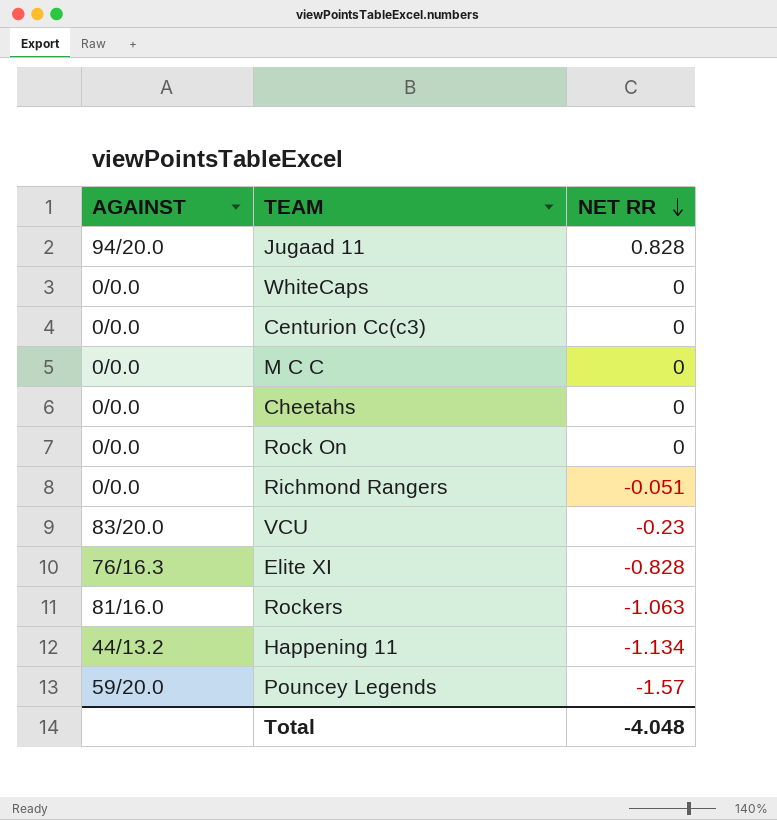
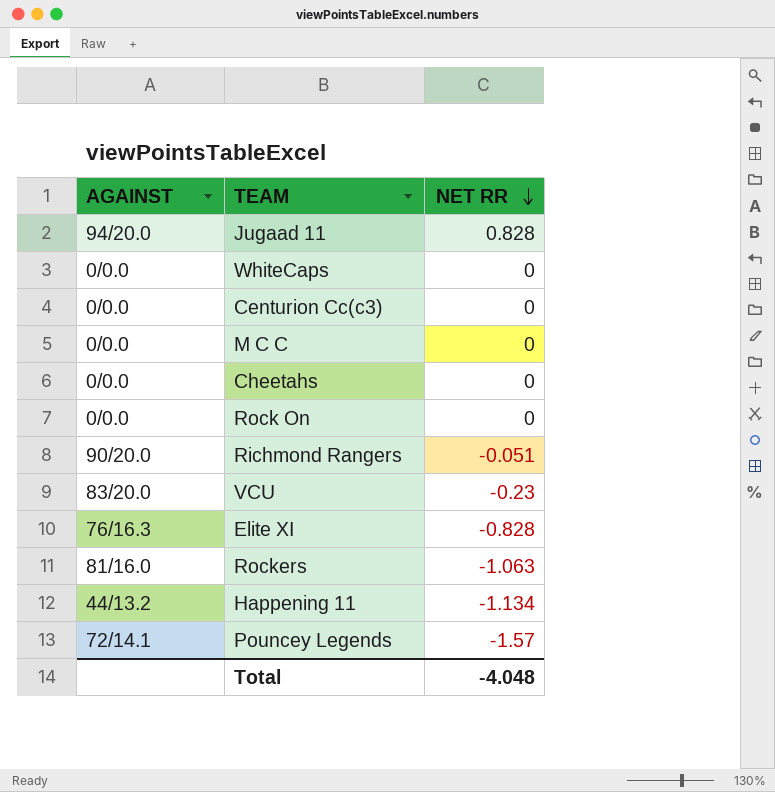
Richmond Rangers | AGAINST: 0/0.0 -> 90/20.0
Pouncey Legends | AGAINST: 59/20.0 -> 72/14.1

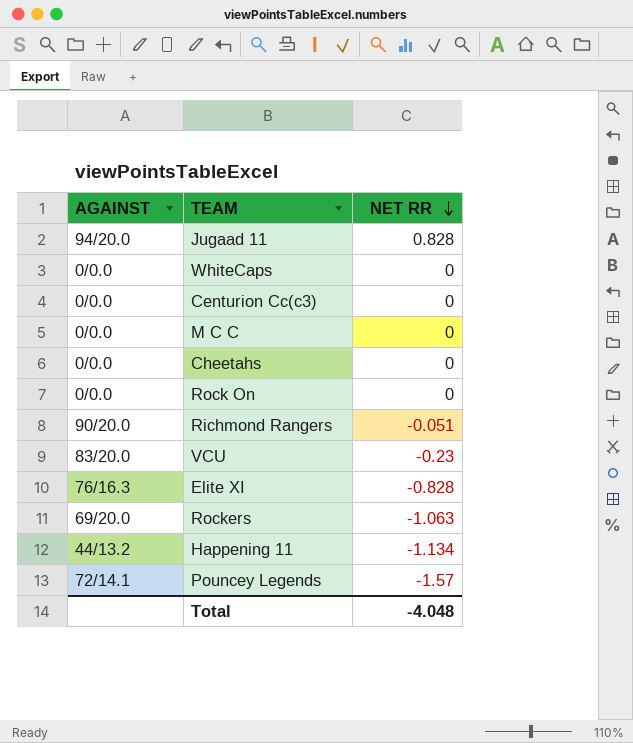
Rockers | AGAINST: 81/16.0 -> 69/20.0

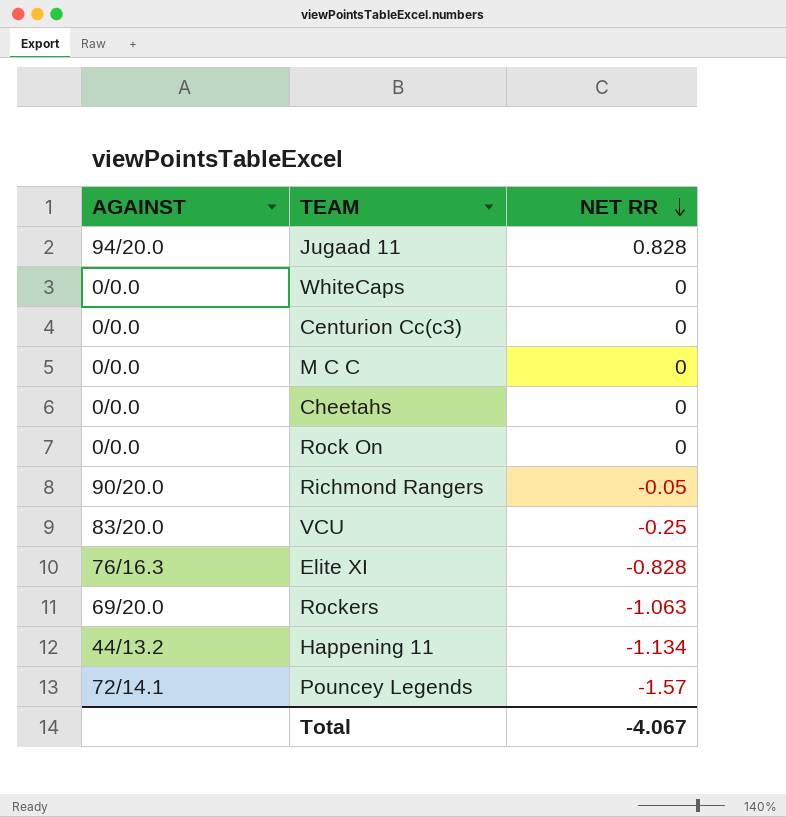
Richmond Rangers | NET RR: -0.051 -> -0.05
VCU | NET RR: -0.23 -> -0.25
Total | NET RR: -4.048 -> -4.067

